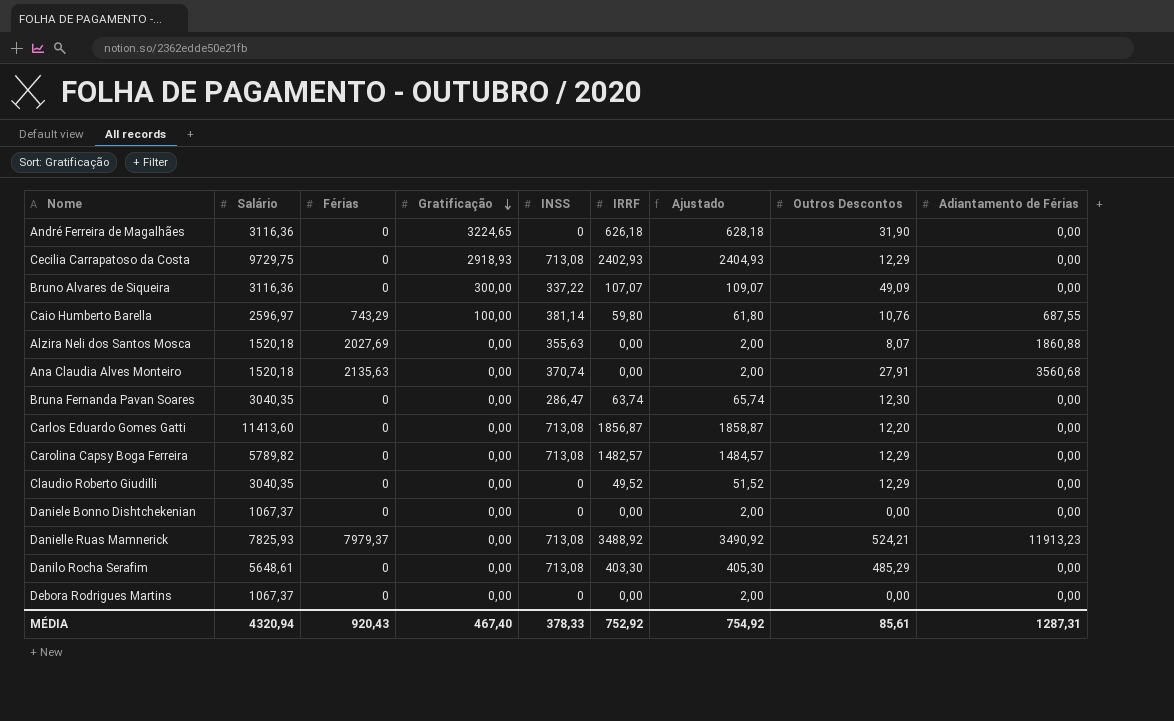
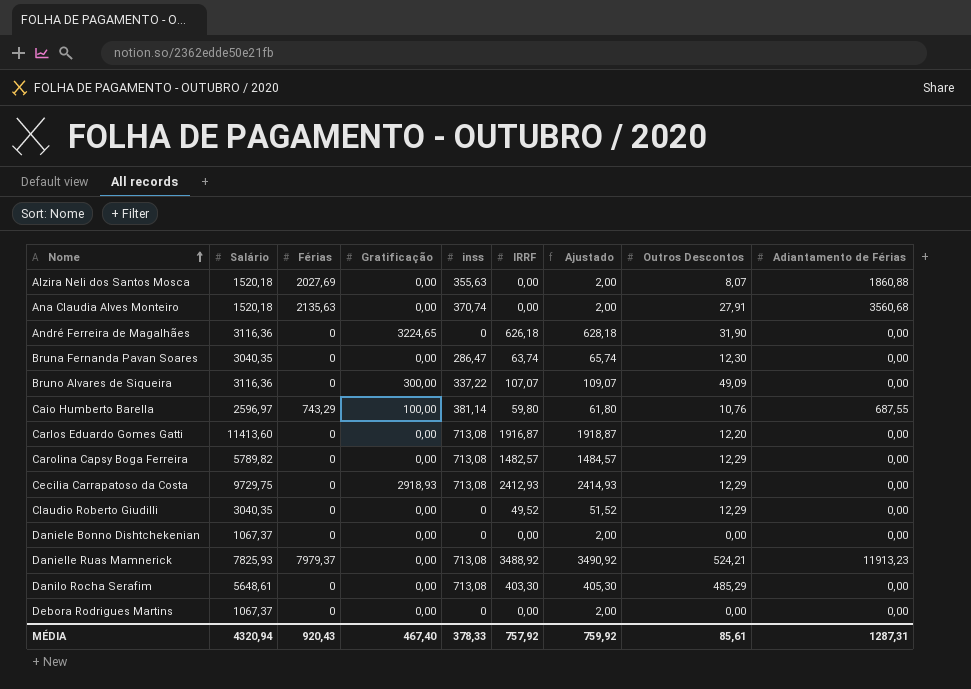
row order: Gratificação descending -> Nome ascending
column name: INSS -> inss
Carlos Eduardo Gomes Gatti | IRRF: 1856,87 -> 1916,87
Carlos Eduardo Gomes Gatti | Ajustado: 1858,87 -> 1918,87
Cecilia Carrapatoso da Costa | IRRF: 2402,93 -> 2412,93
Cecilia Carrapatoso da Costa | Ajustado: 2404,93 -> 2414,93
MÉDIA | IRRF: 752,92 -> 757,92
MÉDIA | Ajustado: 754,92 -> 759,92

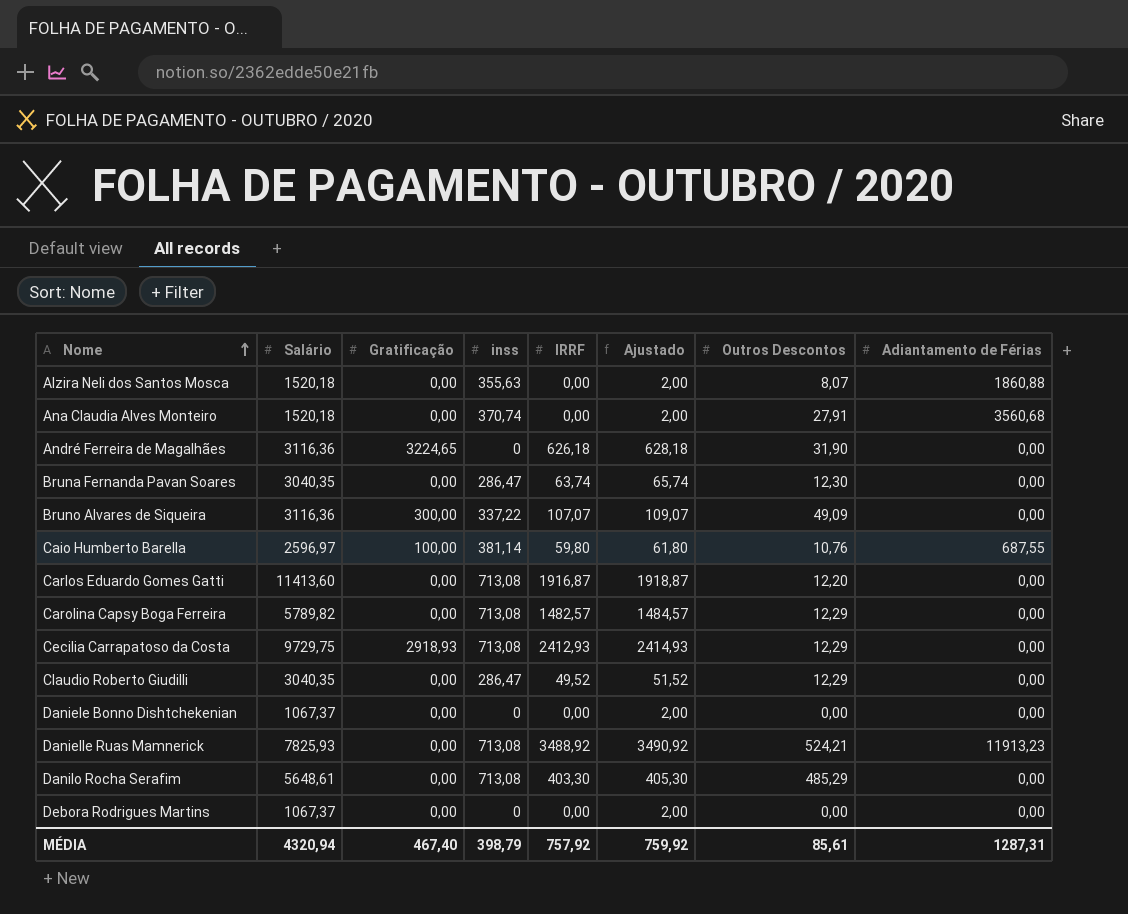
column Férias | position: 3 -> none
Claudio Roberto Giudilli | inss: 0 -> 286,47
MÉDIA | inss: 378,33 -> 398,79

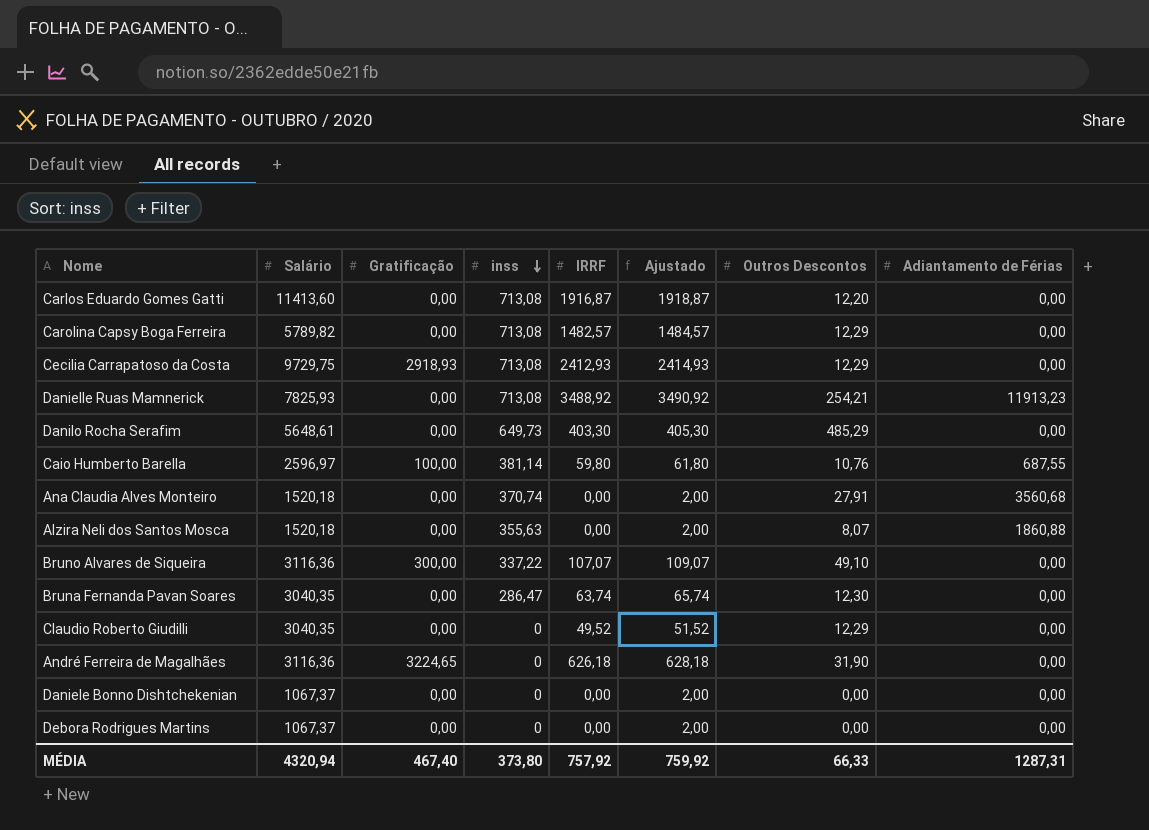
row order: Nome ascending -> inss descending
Danielle Ruas Mamnerick | Outros Descontos: 524,21 -> 254,21
Danilo Rocha Serafim | inss: 713,08 -> 649,73
Bruno Alvares de Siqueira | Outros Descontos: 49,09 -> 49,10
Claudio Roberto Giudilli | inss: 286,47 -> 0
MÉDIA | inss: 398,79 -> 373,80
MÉDIA | Outros Descontos: 85,61 -> 66,33

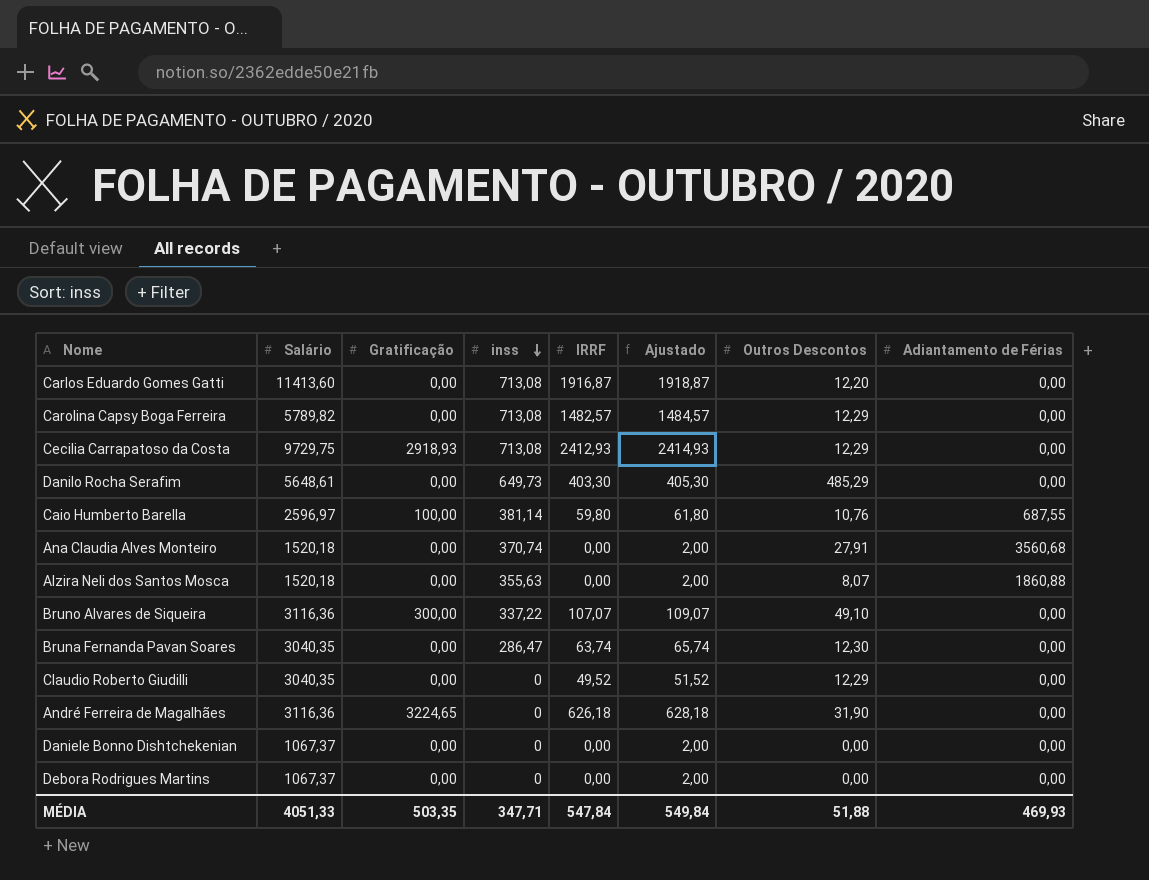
row Danielle Ruas Mamnerick: 7825,93 | 0,00 | 713,08 | 3488,92 | 3490,92 | 254,21 | 11913,23 -> none
MÉDIA | Salário: 4320,94 -> 4051,33
MÉDIA | Gratificação: 467,40 -> 503,35
MÉDIA | inss: 373,80 -> 347,71
MÉDIA | IRRF: 757,92 -> 547,84
MÉDIA | Ajustado: 759,92 -> 549,84
MÉDIA | Outros Descontos: 66,33 -> 51,88
MÉDIA | Adiantamento de Férias: 1287,31 -> 469,93

